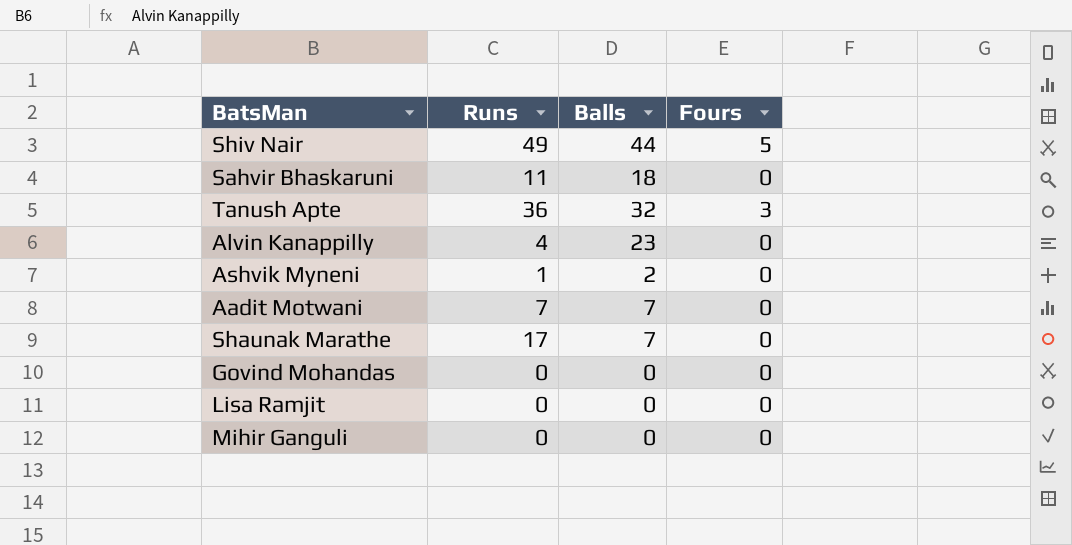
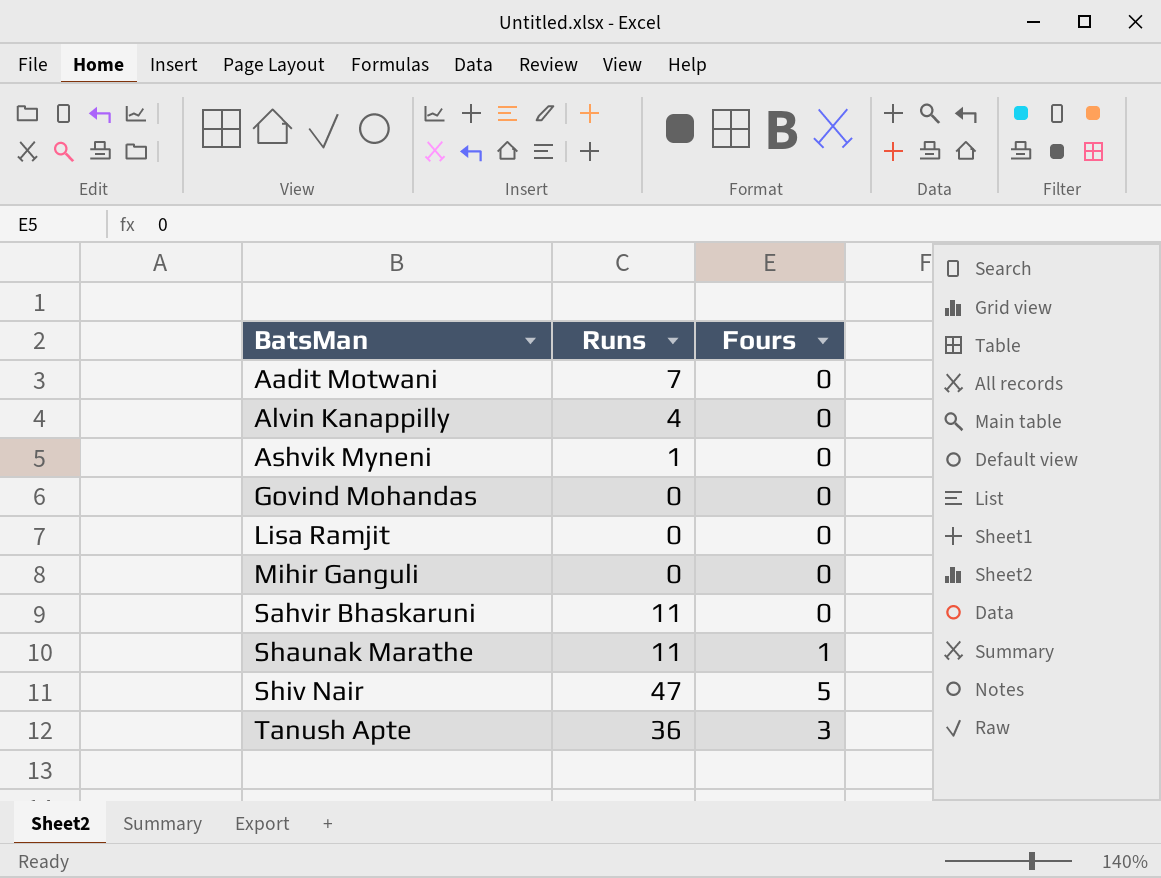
row order: none -> BatsMan ascending
column Balls | position: 3 -> none
Shaunak Marathe | Runs: 17 -> 11
Shaunak Marathe | Fours: 0 -> 1
Shiv Nair | Runs: 49 -> 47

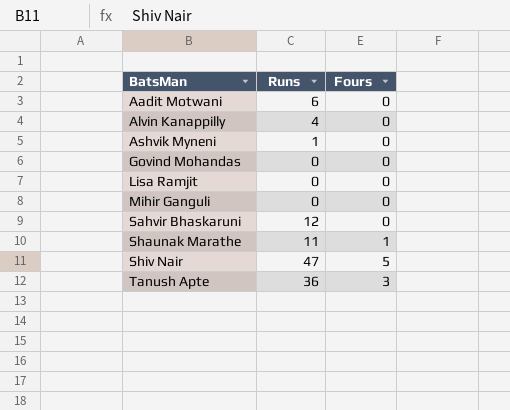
Aadit Motwani | Runs: 7 -> 6
Sahvir Bhaskaruni | Runs: 11 -> 12

